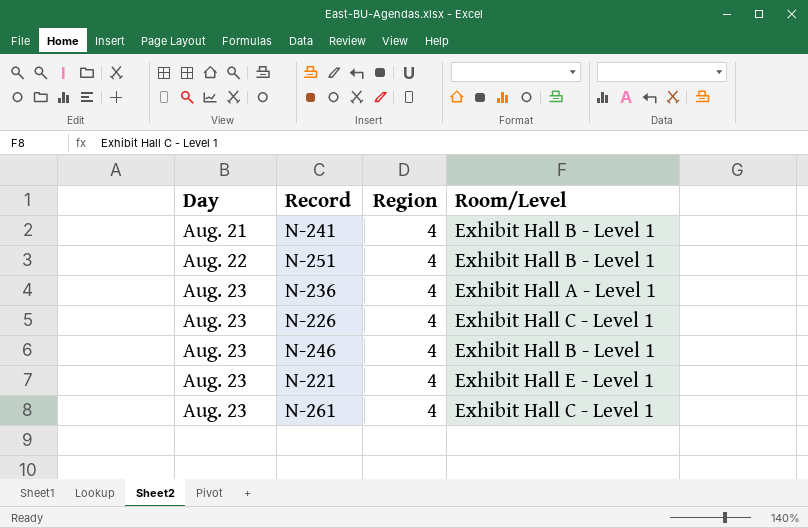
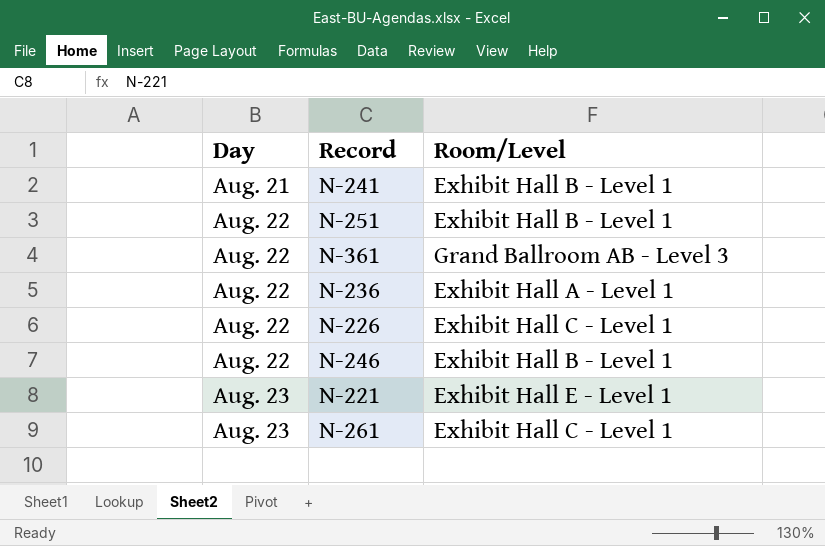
column Region | position: 3 -> none
row N-361: none -> Aug. 22 | Grand Ballroom AB - Level 3
N-236 | Day: Aug. 23 -> Aug. 22
N-226 | Day: Aug. 23 -> Aug. 22
N-246 | Day: Aug. 23 -> Aug. 22

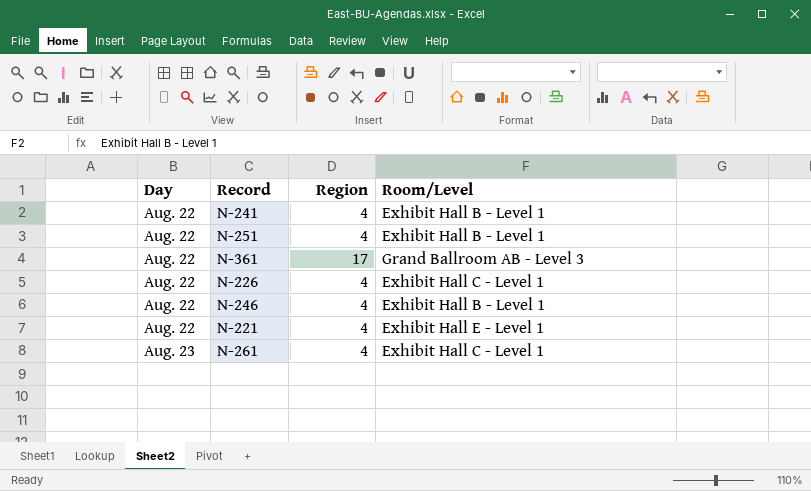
column Region | position: none -> 3
row N-236: Aug. 22 | Exhibit Hall A - Level 1 -> none
N-241 | Day: Aug. 21 -> Aug. 22
N-221 | Day: Aug. 23 -> Aug. 22

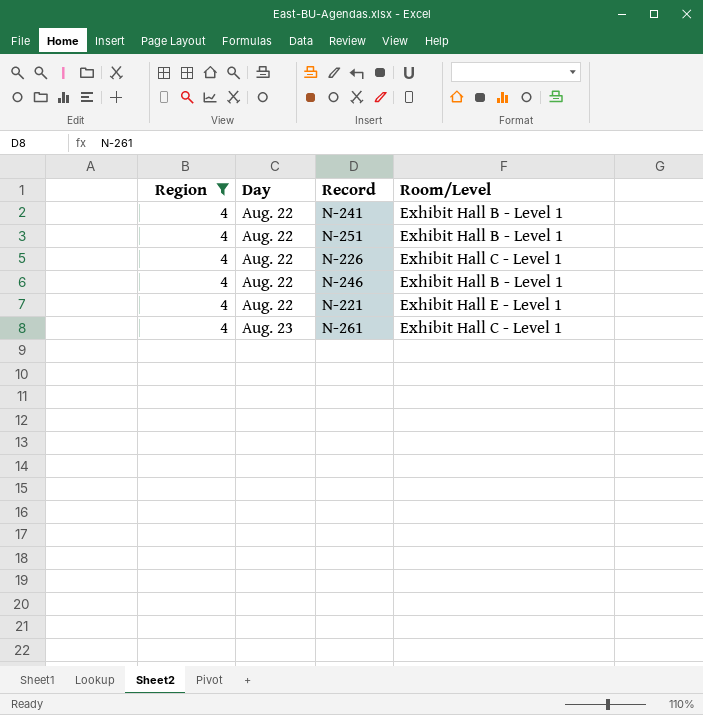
filter: none -> Region = 4
column Region | position: 3 -> 1

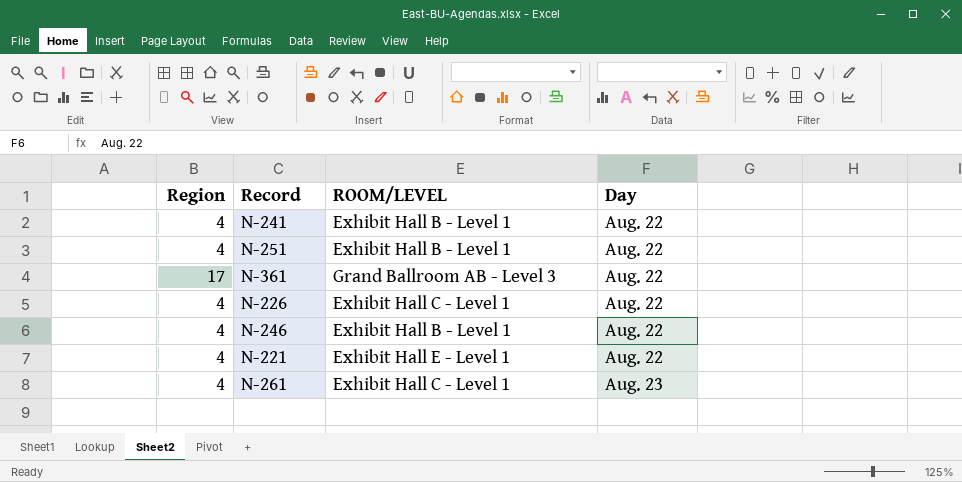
filter: Region = 4 -> none
column name: Room/Level -> ROOM/LEVEL
column Day | position: 2 -> 4

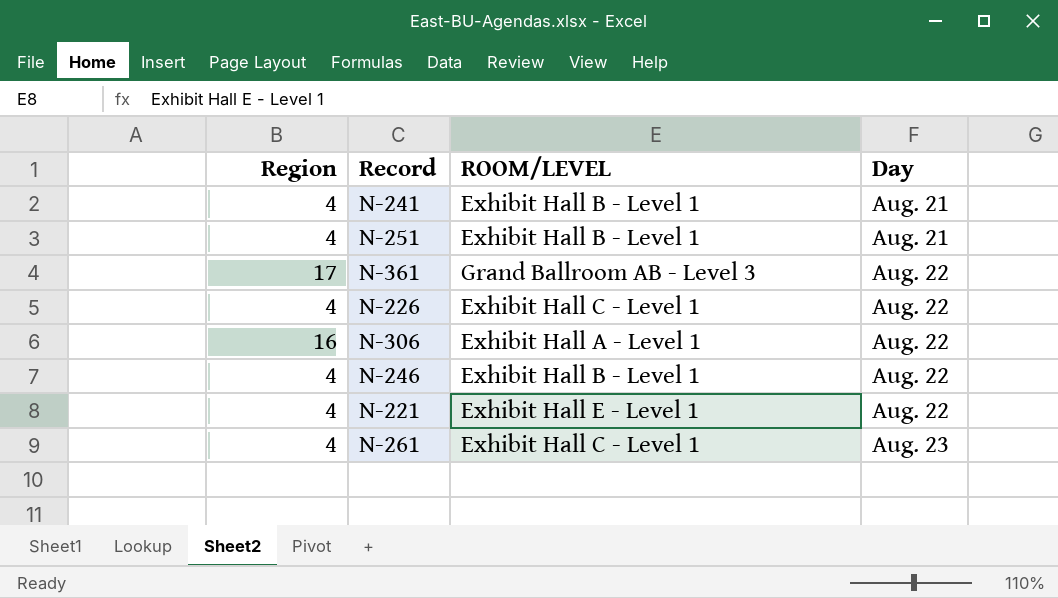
N-241 | Day: Aug. 22 -> Aug. 21
N-251 | Day: Aug. 22 -> Aug. 21
row N-306: none -> 16 | Exhibit Hall A - Level 1 | Aug. 22

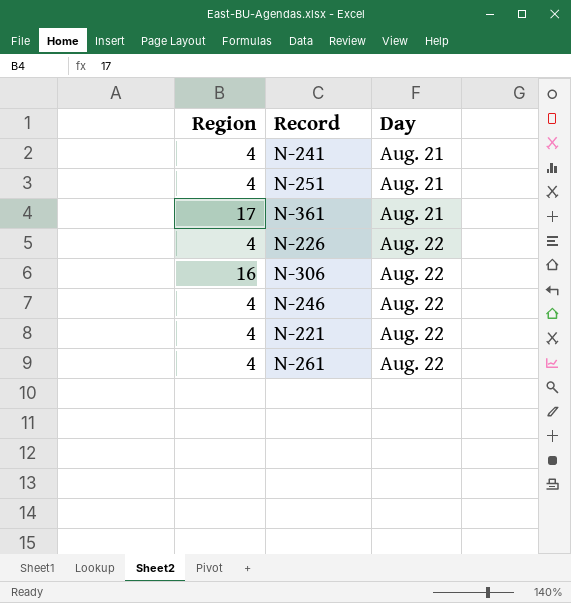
column ROOM/LEVEL | position: 3 -> none
N-361 | Day: Aug. 22 -> Aug. 21
N-261 | Day: Aug. 23 -> Aug. 22

